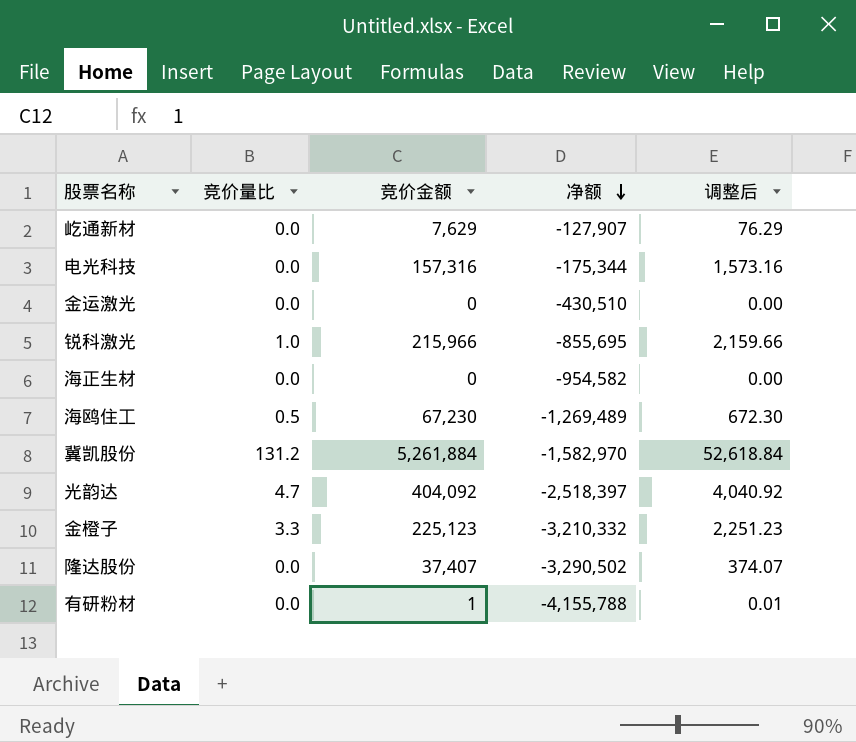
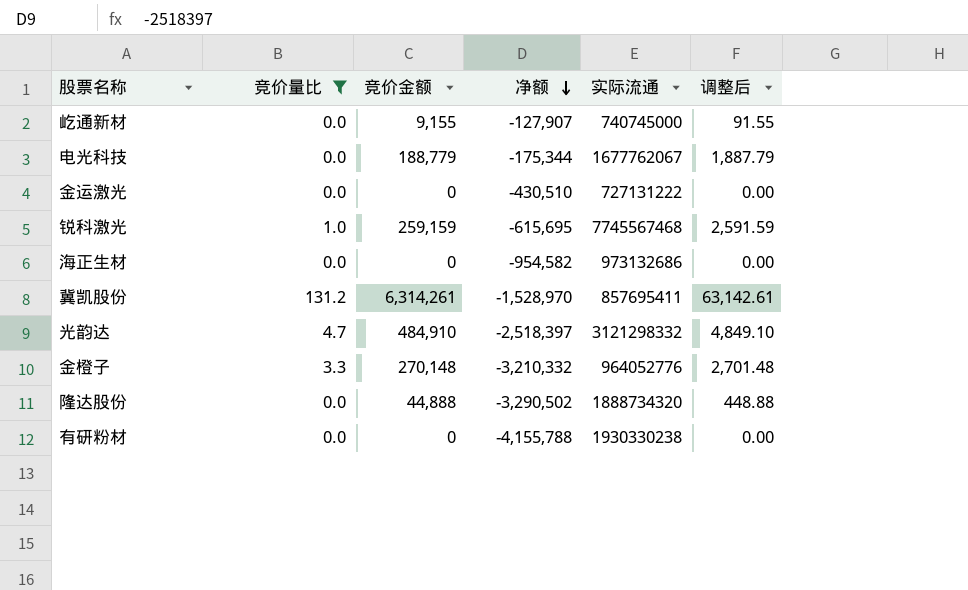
filter: none -> 竞价量比 != 0.5
column 实际流通 | position: none -> 5
屹通新材 | 竞价金额: 7,629 -> 9,155
屹通新材 | 调整后: 76.29 -> 91.55
电光科技 | 竞价金额: 157,316 -> 188,779
电光科技 | 调整后: 1,573.16 -> 1,887.79
锐科激光 | 竞价金额: 215,966 -> 259,159
锐科激光 | 净额: -855,695 -> -615,695
锐科激光 | 调整后: 2,159.66 -> 2,591.59
冀凯股份 | 竞价金额: 5,261,884 -> 6,314,261
冀凯股份 | 净额: -1,582,970 -> -1,528,970
冀凯股份 | 调整后: 52,618.84 -> 63,142.61
光韵达 | 竞价金额: 404,092 -> 484,910
光韵达 | 调整后: 4,040.92 -> 4,849.10
金橙子 | 竞价金额: 225,123 -> 270,148
金橙子 | 调整后: 2,251.23 -> 2,701.48
隆达股份 | 竞价金额: 37,407 -> 44,888
隆达股份 | 调整后: 374.07 -> 448.88
有研粉材 | 竞价金额: 1 -> 0
有研粉材 | 调整后: 0.01 -> 0.00

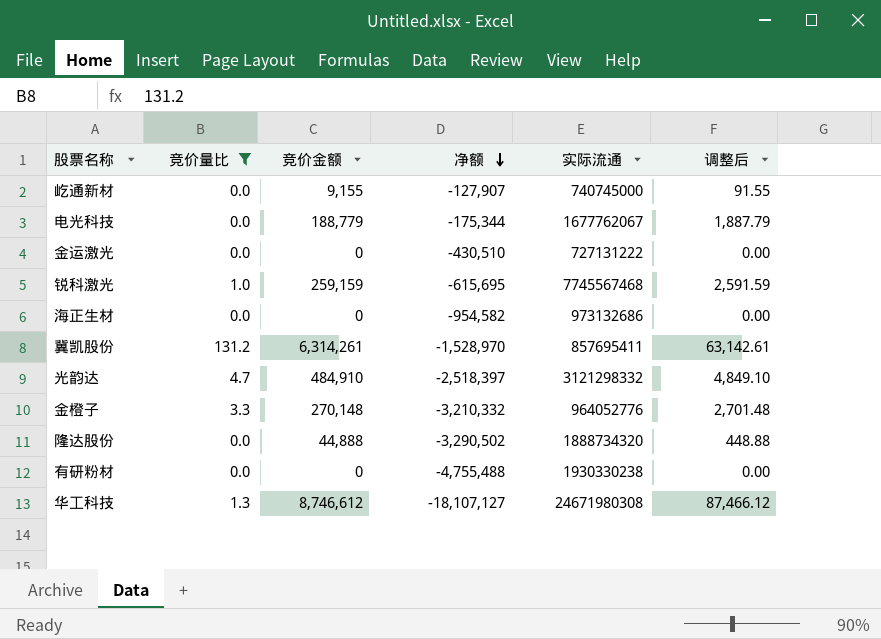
有研粉材 | 净额: -4,155,788 -> -4,755,488
row 华工科技: none -> 1.3 | 8,746,612 | -18,107,127 | 24671980308 | 87,466.12

